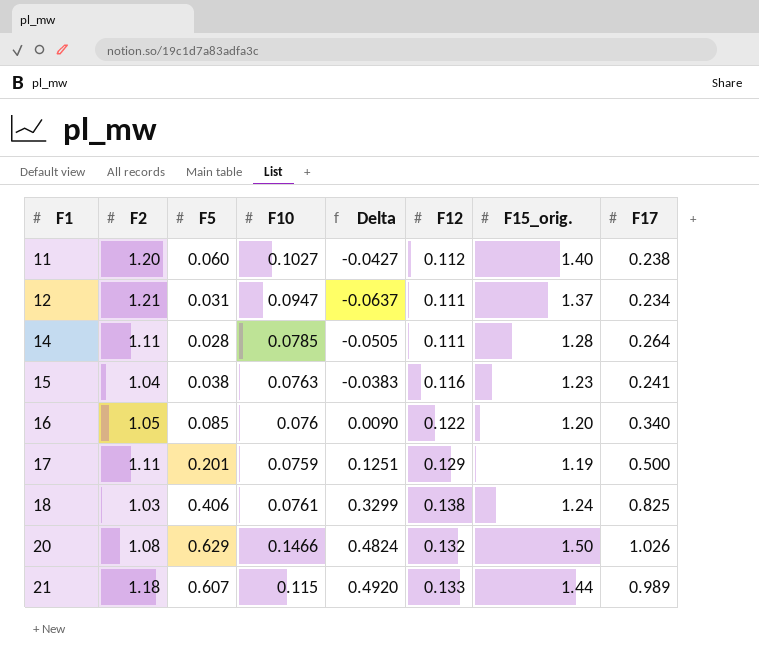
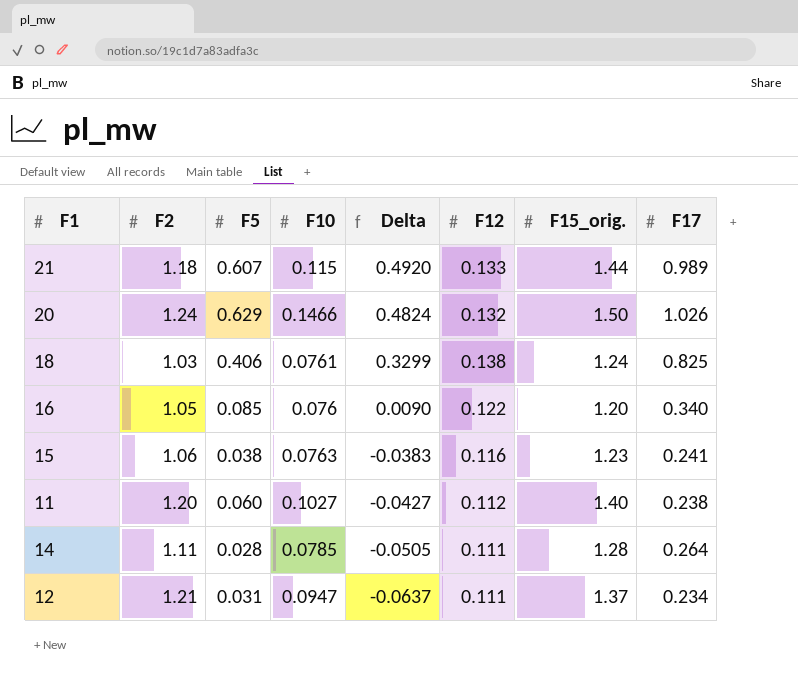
row order: F1 ascending -> Delta descending
row 17: 1.11 | 0.201 | 0.0759 | 0.1251 | 0.129 | 1.19 | 0.500 -> none
20 | F2: 1.08 -> 1.24
15 | F2: 1.04 -> 1.06

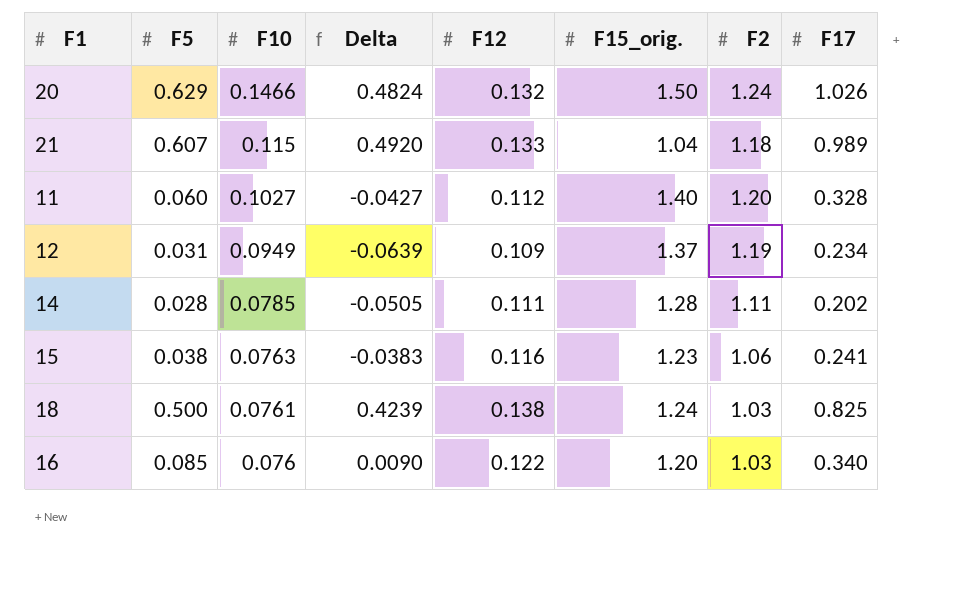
row order: Delta descending -> F10 descending
column F2 | position: 2 -> 7
21 | F15_orig.: 1.44 -> 1.04
11 | F17: 0.238 -> 0.328
12 | F10: 0.0947 -> 0.0949
12 | Delta: -0.0637 -> -0.0639
12 | F12: 0.111 -> 0.109
12 | F2: 1.21 -> 1.19
14 | F17: 0.264 -> 0.202
18 | F5: 0.406 -> 0.500
18 | Delta: 0.3299 -> 0.4239
16 | F2: 1.05 -> 1.03

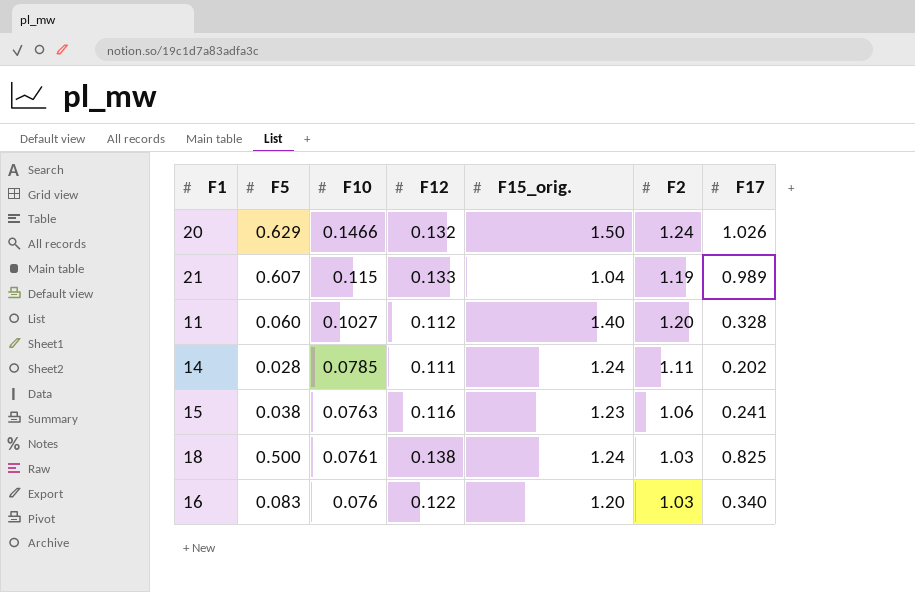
column Delta | formula: [F5] - [F10] -> none
row 12: 0.031 | 0.0949 | -0.0639 | 0.109 | 1.37 | 1.19 | 0.234 -> none
21 | F2: 1.18 -> 1.19
14 | F15_orig.: 1.28 -> 1.24
16 | F5: 0.085 -> 0.083

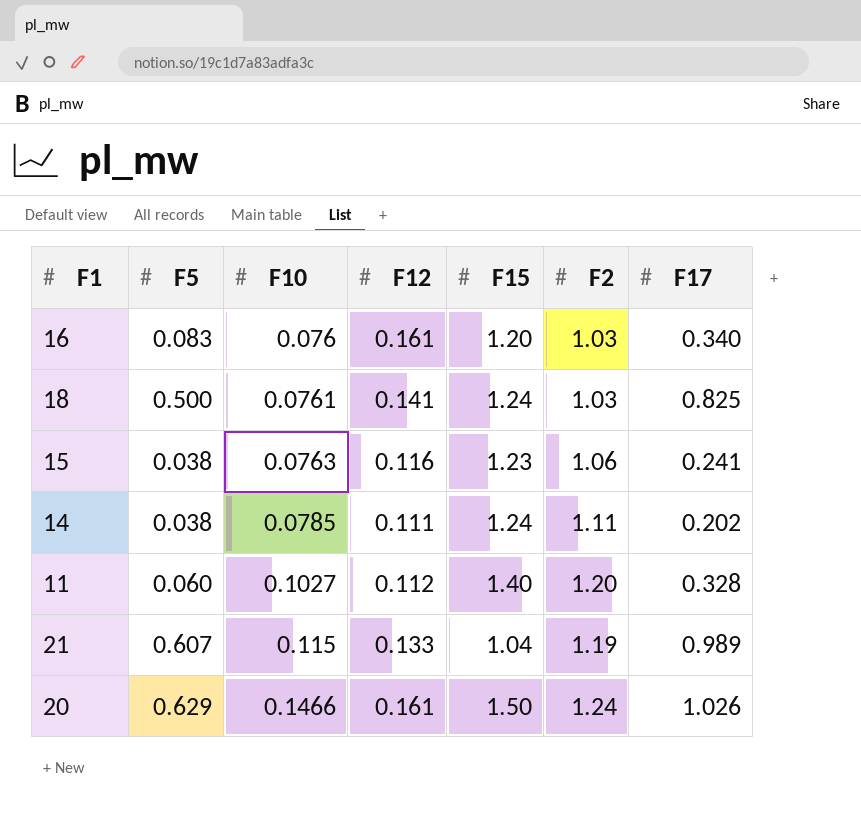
row order: F10 descending -> F10 ascending
column name: F15_orig. -> F15
16 | F12: 0.122 -> 0.161
18 | F12: 0.138 -> 0.141
14 | F5: 0.028 -> 0.038
20 | F12: 0.132 -> 0.161

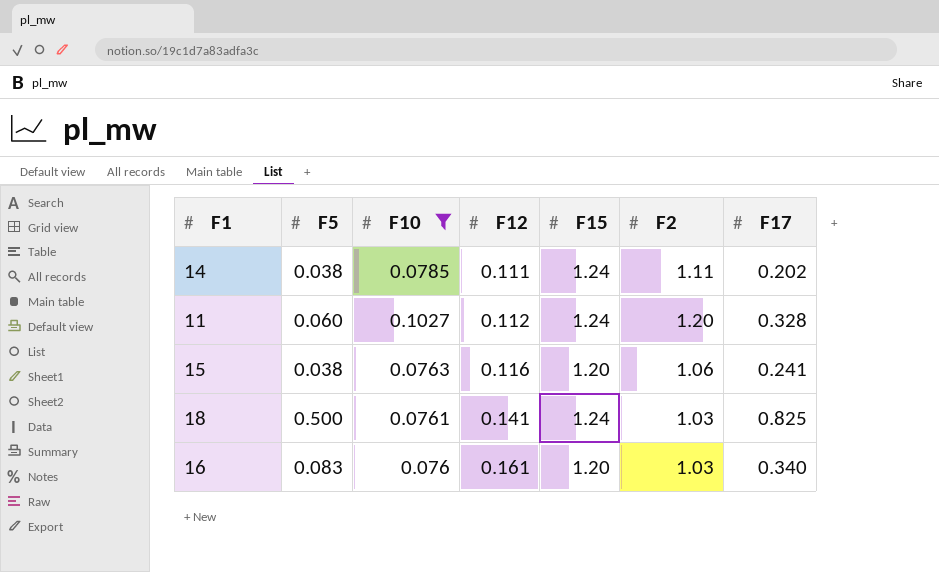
filter: none -> F10 <= 0.1027
row order: F10 ascending -> F12 ascending
11 | F15: 1.40 -> 1.24
15 | F15: 1.23 -> 1.20

